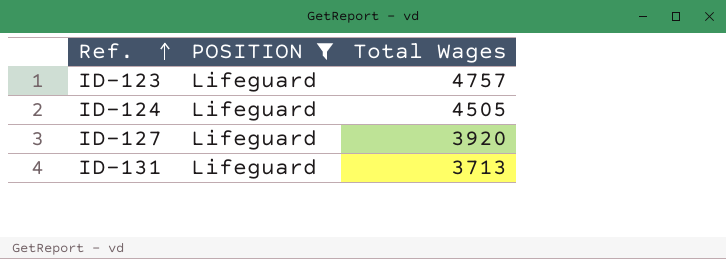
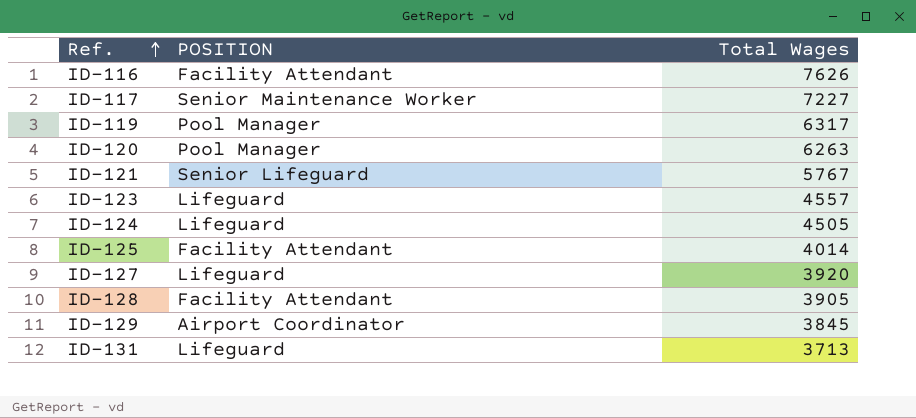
filter: POSITION = Lifeguard -> none
ID-123 | Total Wages: 4757 -> 4557

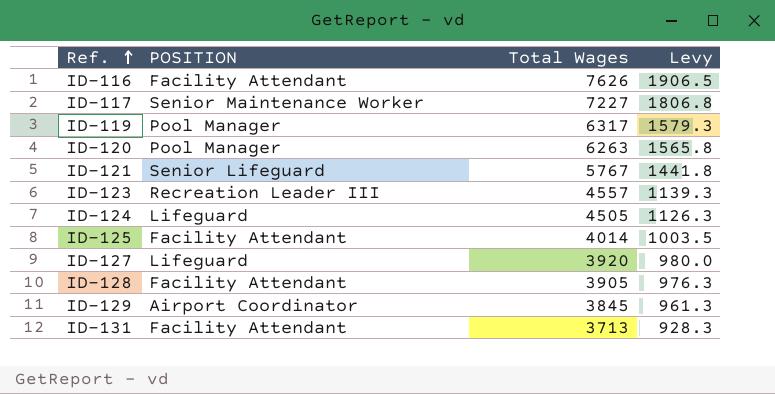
column Levy | formula: none -> [Total Wages] * 0.25
ID-123 | POSITION: Lifeguard -> Recreation Leader III
ID-131 | POSITION: Lifeguard -> Facility Attendant

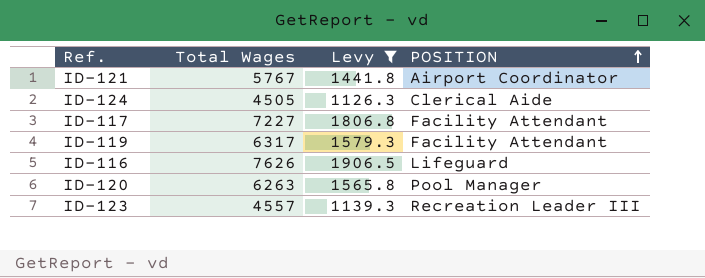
filter: none -> Levy >= 1126.3
row order: Ref. ascending -> POSITION ascending
column POSITION | position: 2 -> 4
ID-121 | POSITION: Senior Lifeguard -> Airport Coordinator
ID-124 | POSITION: Lifeguard -> Clerical Aide
ID-117 | POSITION: Senior Maintenance Worker -> Facility Attendant
ID-119 | POSITION: Pool Manager -> Facility Attendant
ID-116 | POSITION: Facility Attendant -> Lifeguard

